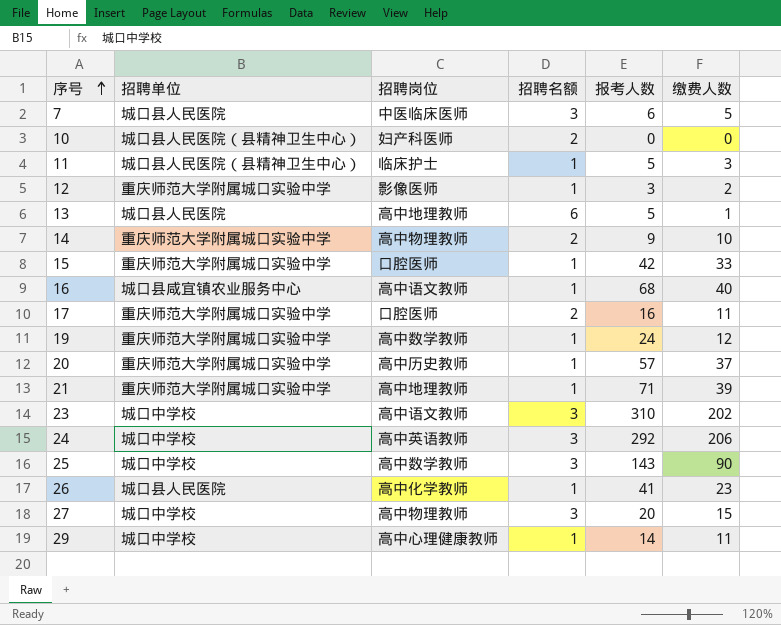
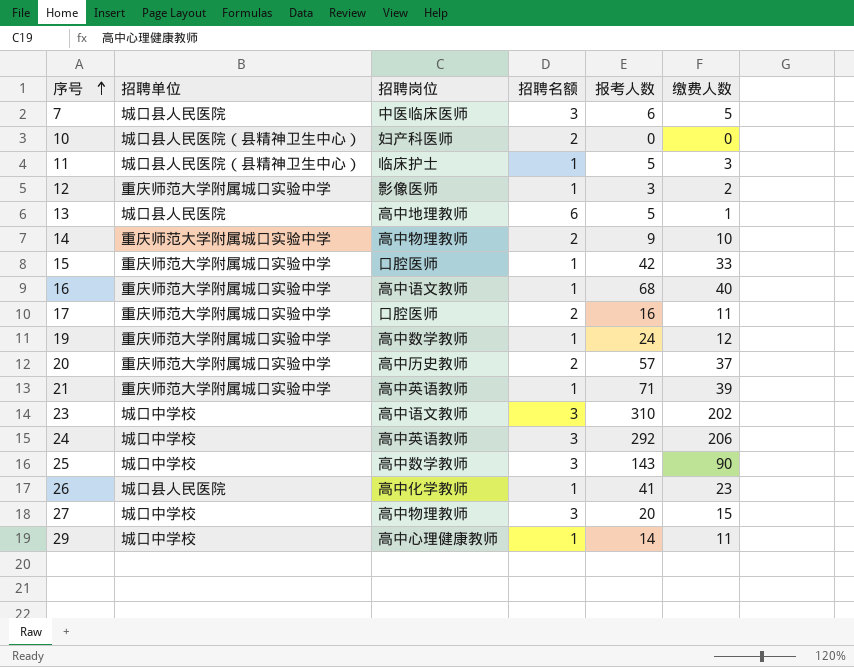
16 | 招聘单位: 城口县咸宜镇农业服务中心 -> 重庆师范大学附属城口实验中学
20 | 招聘名额: 1 -> 2
21 | 招聘岗位: 高中地理教师 -> 高中英语教师

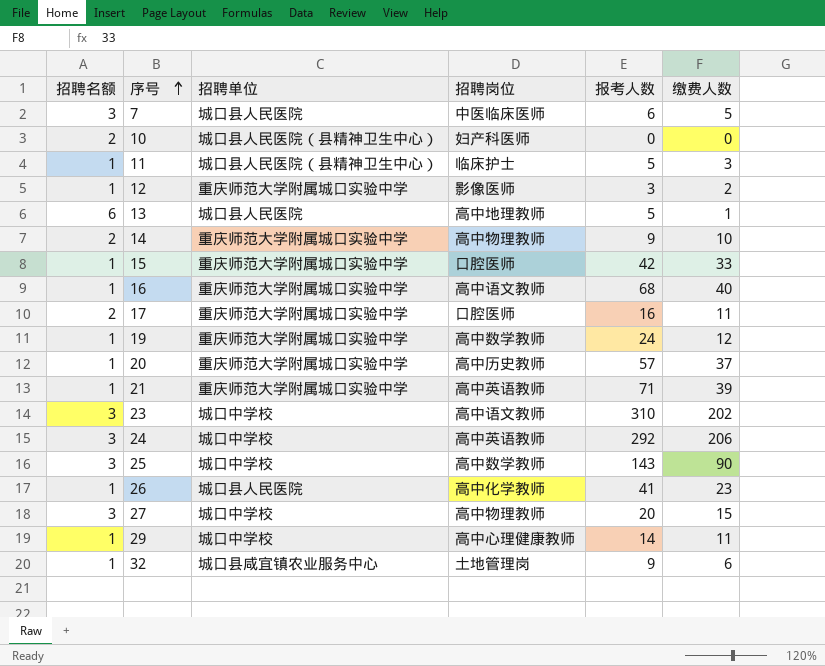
column 招聘名额 | position: 4 -> 1
20 | 招聘名额: 2 -> 1
row 32: none -> 1 | 城口县咸宜镇农业服务中心 | 土地管理岗 | 9 | 6

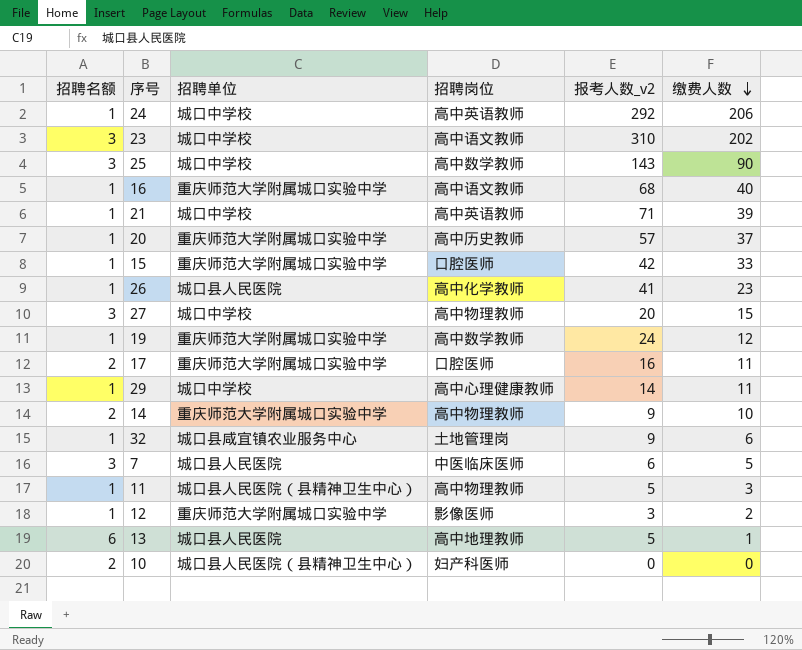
row order: 序号 ascending -> 缴费人数 descending
column name: 报考人数 -> 报考人数_v2
24 | 招聘名额: 3 -> 1
21 | 招聘单位: 重庆师范大学附属城口实验中学 -> 城口中学校
11 | 招聘岗位: 临床护士 -> 高中物理教师

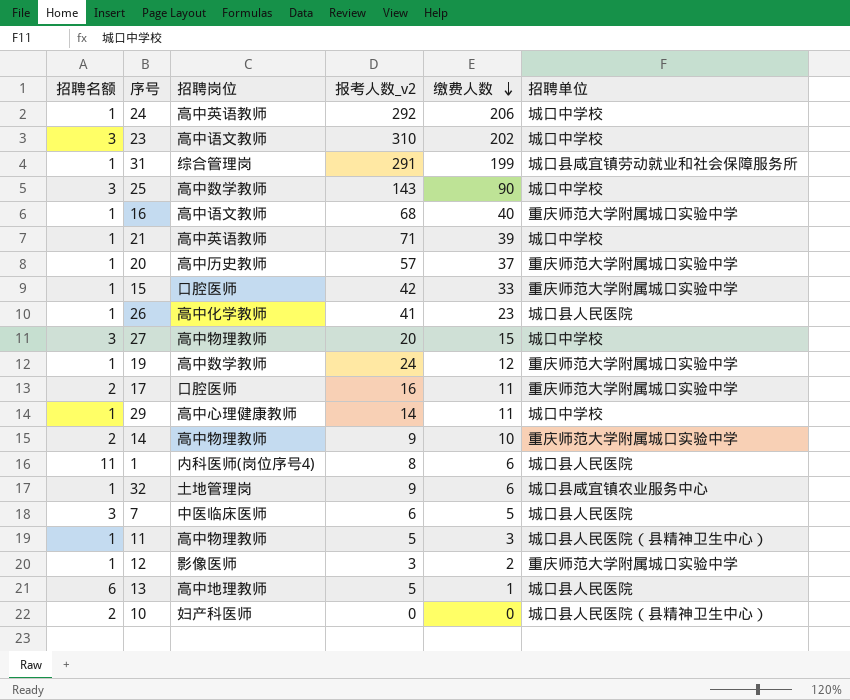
column 招聘单位 | position: 3 -> 6
row 31: none -> 1 | 综合管理岗 | 291 | 199 | 城口县咸宜镇劳动就业和社会保障服务所
row 1: none -> 11 | 内科医师(岗位序号4) | 8 | 6 | 城口县人民医院

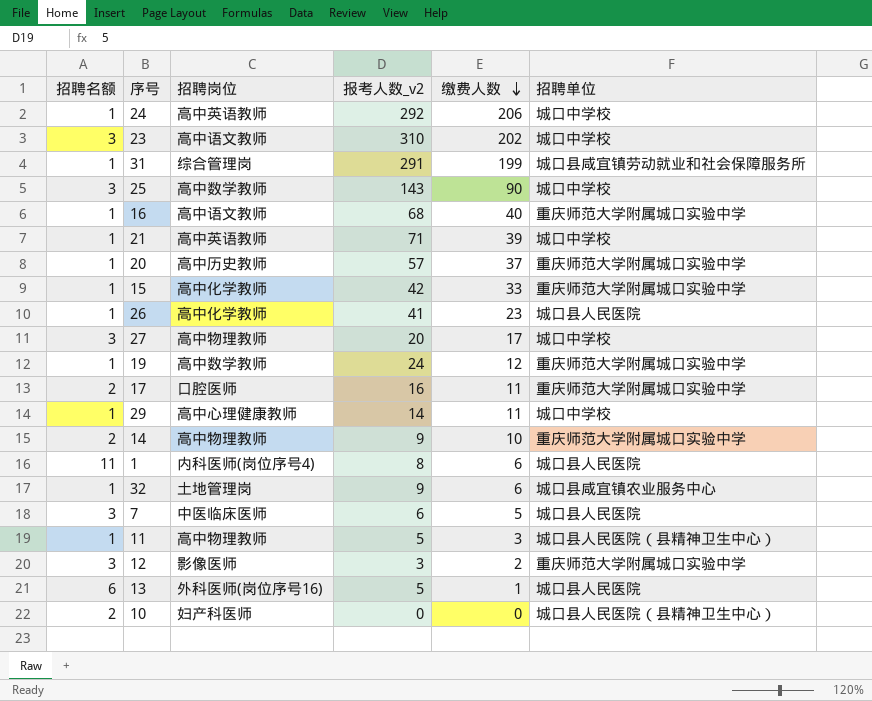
15 | 招聘岗位: 口腔医师 -> 高中化学教师
27 | 缴费人数: 15 -> 17
12 | 招聘名额: 1 -> 3
13 | 招聘岗位: 高中地理教师 -> 外科医师(岗位序号16)

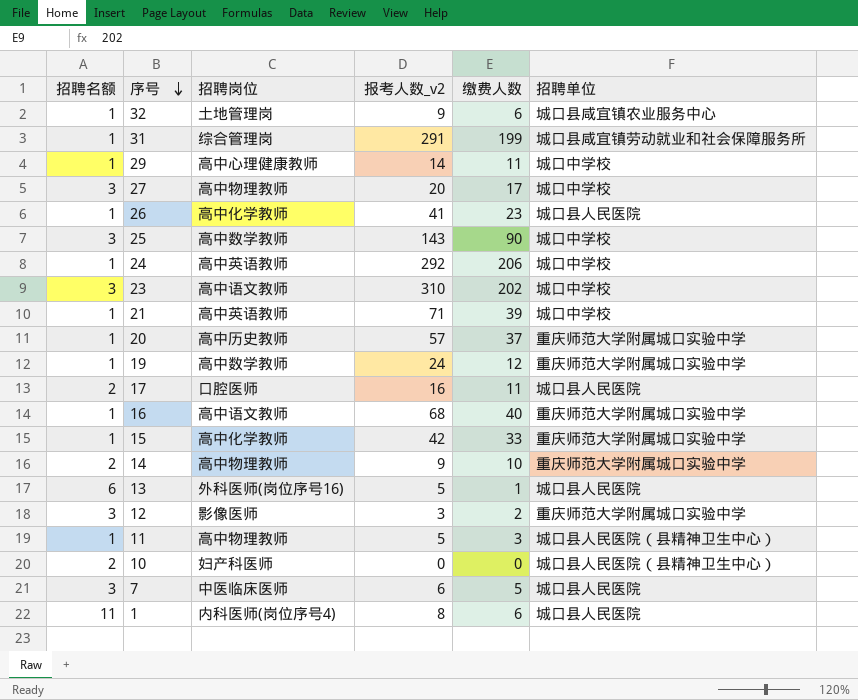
row order: 缴费人数 descending -> 序号 descending
17 | 招聘单位: 重庆师范大学附属城口实验中学 -> 城口县人民医院

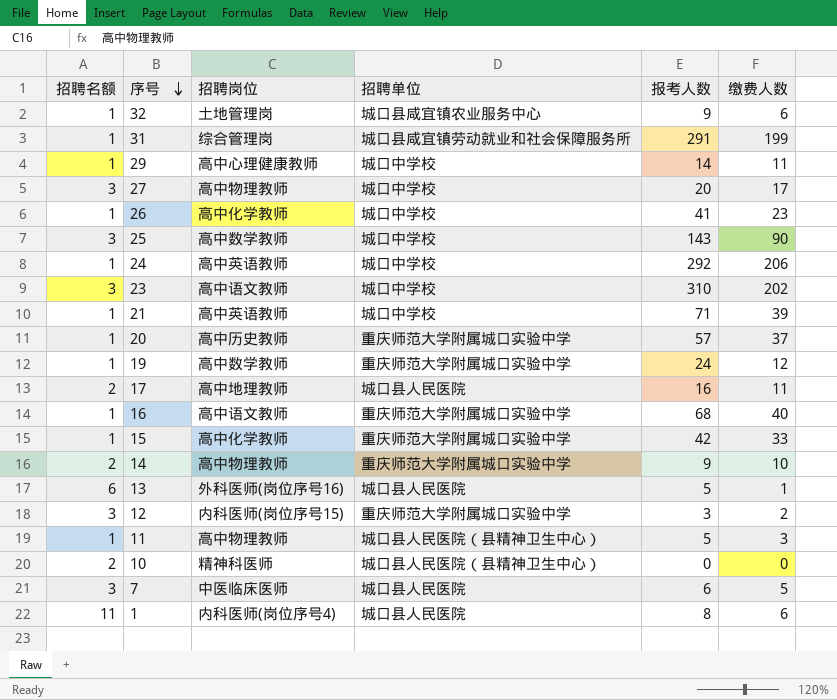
column 招聘单位 | position: 6 -> 4
column name: 报考人数_v2 -> 报考人数
26 | 招聘单位: 城口县人民医院 -> 城口中学校
17 | 招聘岗位: 口腔医师 -> 高中地理教师
12 | 招聘岗位: 影像医师 -> 内科医师(岗位序号15)
10 | 招聘岗位: 妇产科医师 -> 精神科医师

